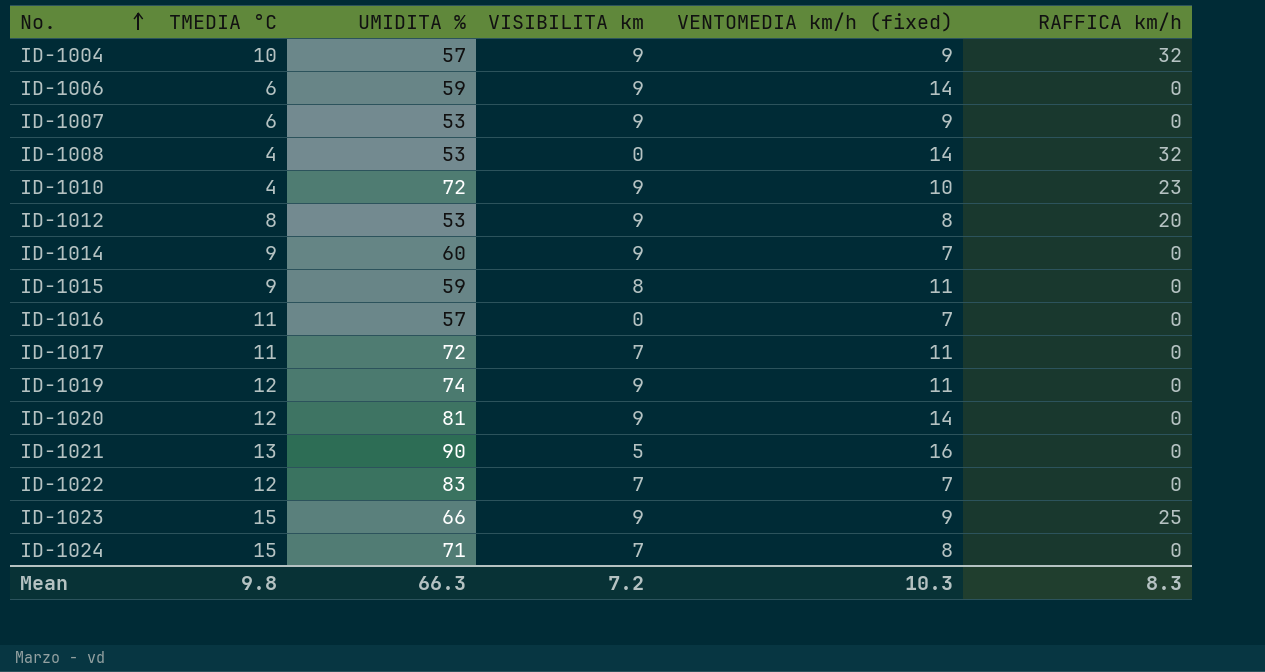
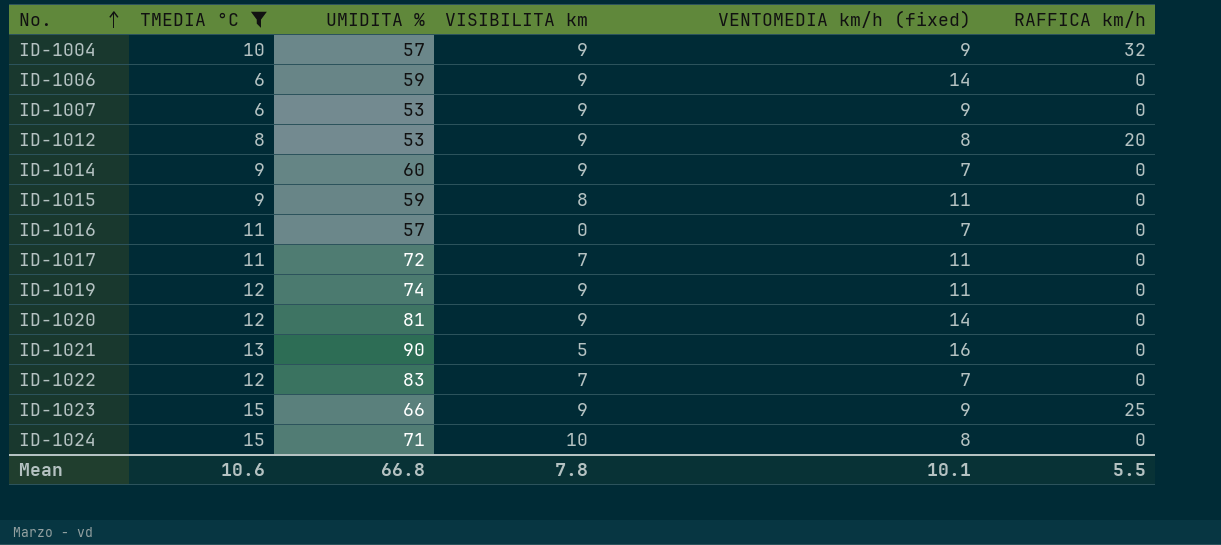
filter: none -> TMEDIA °C != 4
ID-1024 | VISIBILITA km: 7 -> 10
Mean | TMEDIA °C: 9.8 -> 10.6
Mean | UMIDITA %: 66.3 -> 66.8
Mean | VISIBILITA km: 7.2 -> 7.8
Mean | VENTOMEDIA km/h (fixed): 10.3 -> 10.1
Mean | RAFFICA km/h: 8.3 -> 5.5

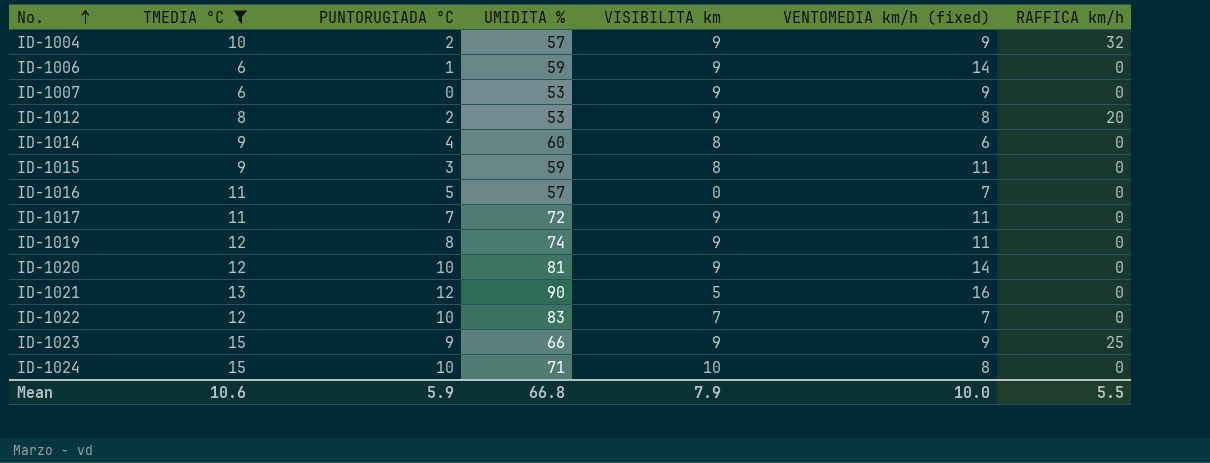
column PUNTORUGIADA °C | position: none -> 3
ID-1014 | VISIBILITA km: 9 -> 8
ID-1014 | VENTOMEDIA km/h (fixed): 7 -> 6
ID-1017 | VISIBILITA km: 7 -> 9
Mean | VISIBILITA km: 7.8 -> 7.9
Mean | VENTOMEDIA km/h (fixed): 10.1 -> 10.0

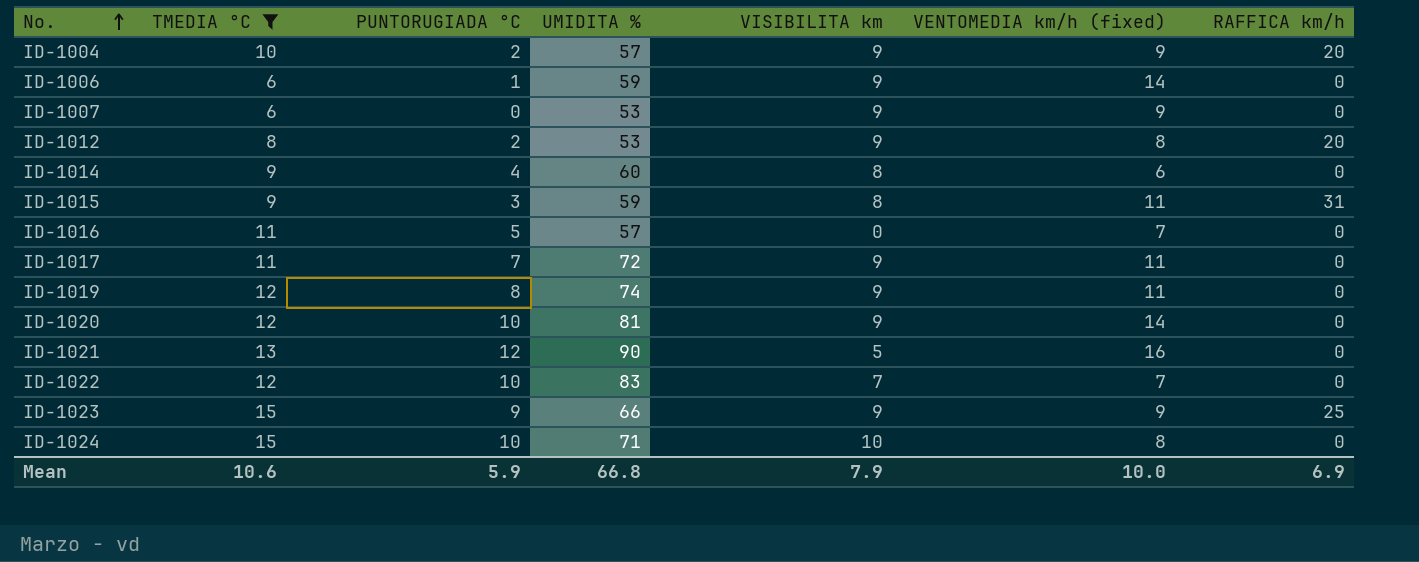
ID-1004 | RAFFICA km/h: 32 -> 20
ID-1015 | RAFFICA km/h: 0 -> 31
Mean | RAFFICA km/h: 5.5 -> 6.9

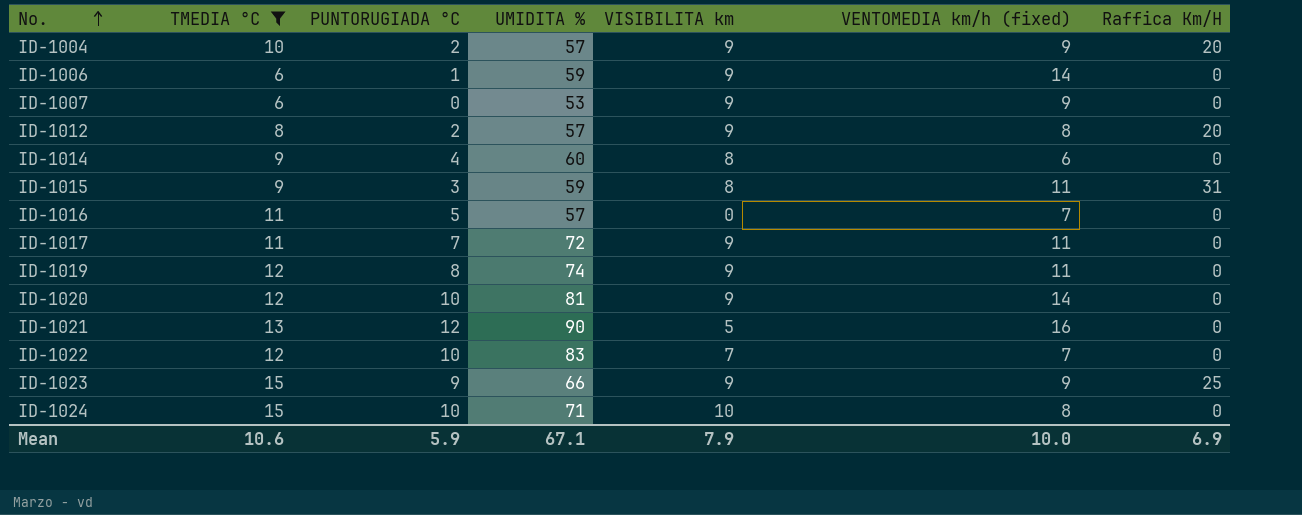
column name: RAFFICA km/h -> Raffica Km/H
ID-1012 | UMIDITA %: 53 -> 57
Mean | UMIDITA %: 66.8 -> 67.1

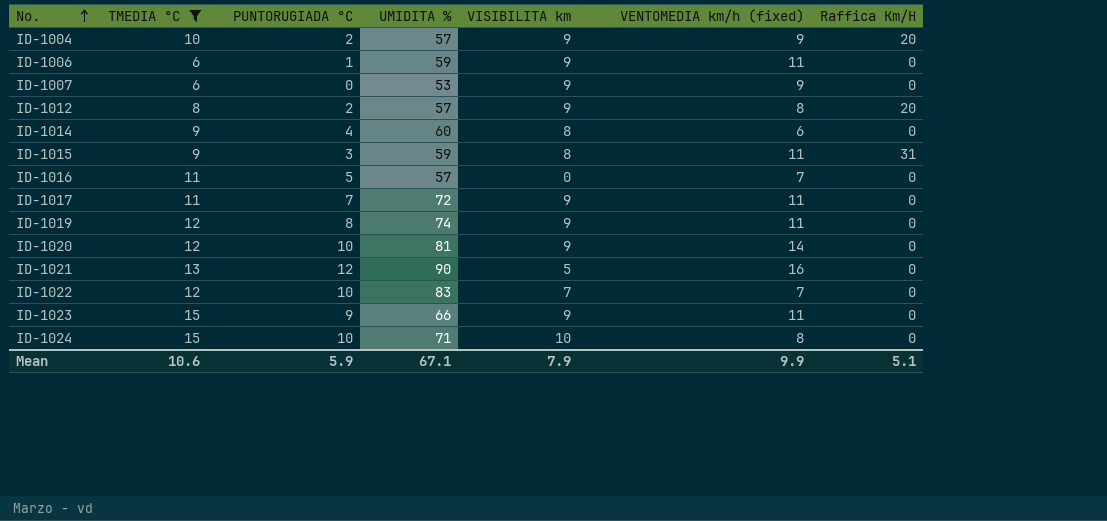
ID-1006 | VENTOMEDIA km/h (fixed): 14 -> 11
ID-1023 | VENTOMEDIA km/h (fixed): 9 -> 11
ID-1023 | Raffica Km/H: 25 -> 0
Mean | VENTOMEDIA km/h (fixed): 10.0 -> 9.9
Mean | Raffica Km/H: 6.9 -> 5.1

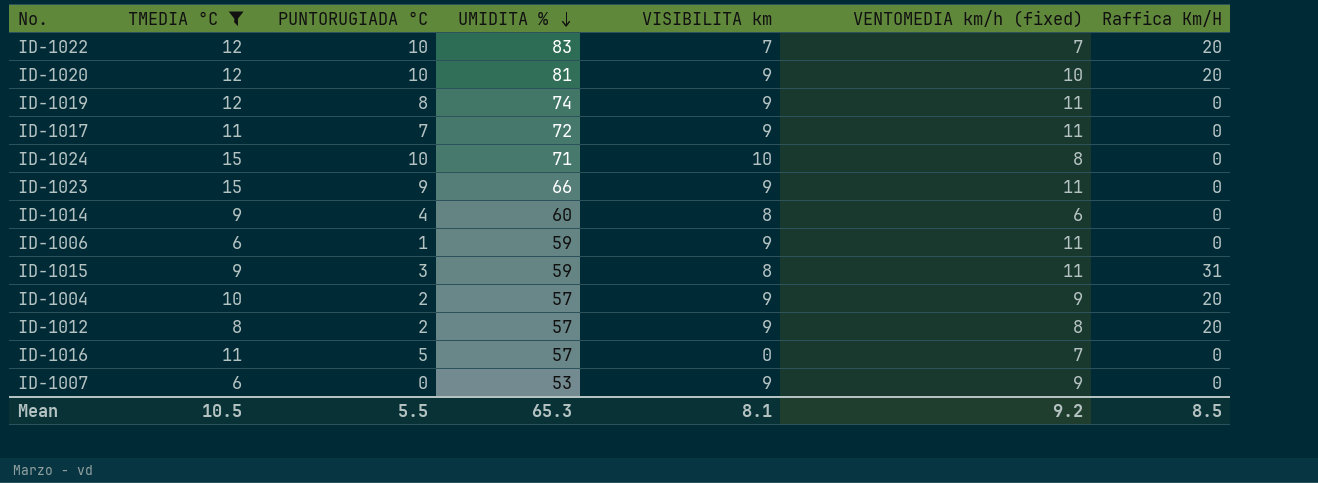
row order: No. ascending -> UMIDITA % descending
row ID-1021: 13 | 12 | 90 | 5 | 16 | 0 -> none
ID-1022 | Raffica Km/H: 0 -> 20
ID-1020 | VENTOMEDIA km/h (fixed): 14 -> 10
ID-1020 | Raffica Km/H: 0 -> 20
Mean | TMEDIA °C: 10.6 -> 10.5
Mean | PUNTORUGIADA °C: 5.9 -> 5.5
Mean | UMIDITA %: 67.1 -> 65.3
Mean | VISIBILITA km: 7.9 -> 8.1
Mean | VENTOMEDIA km/h (fixed): 9.9 -> 9.2
Mean | Raffica Km/H: 5.1 -> 8.5

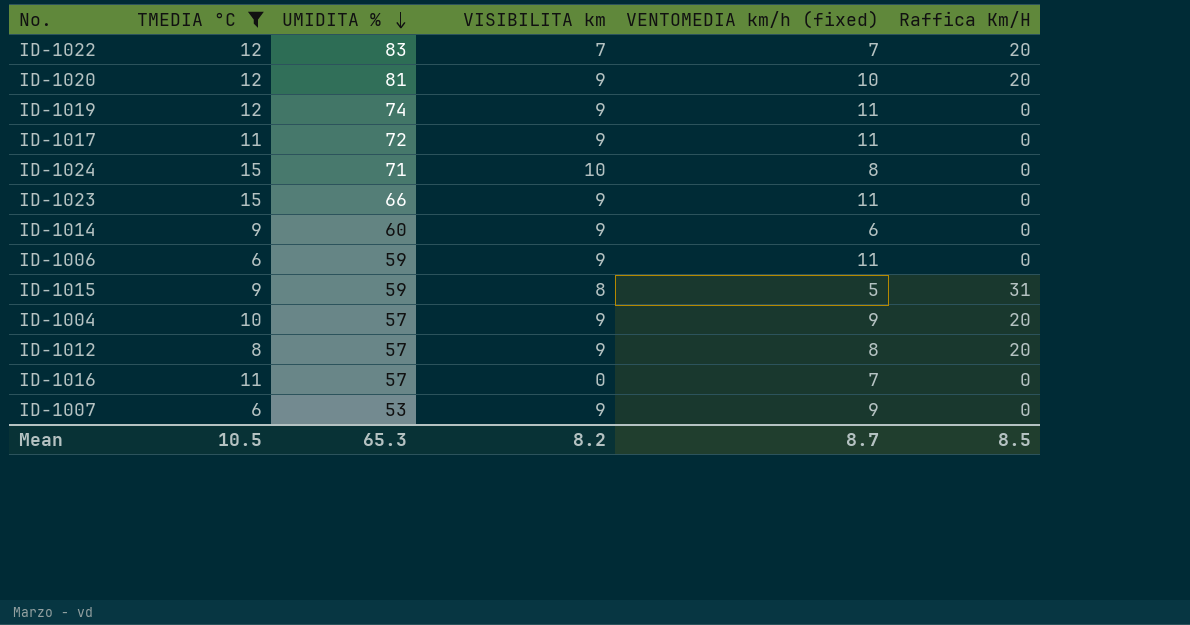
column PUNTORUGIADA °C | position: 3 -> none
ID-1014 | VISIBILITA km: 8 -> 9
ID-1015 | VENTOMEDIA km/h (fixed): 11 -> 5
Mean | VISIBILITA km: 8.1 -> 8.2
Mean | VENTOMEDIA km/h (fixed): 9.2 -> 8.7

